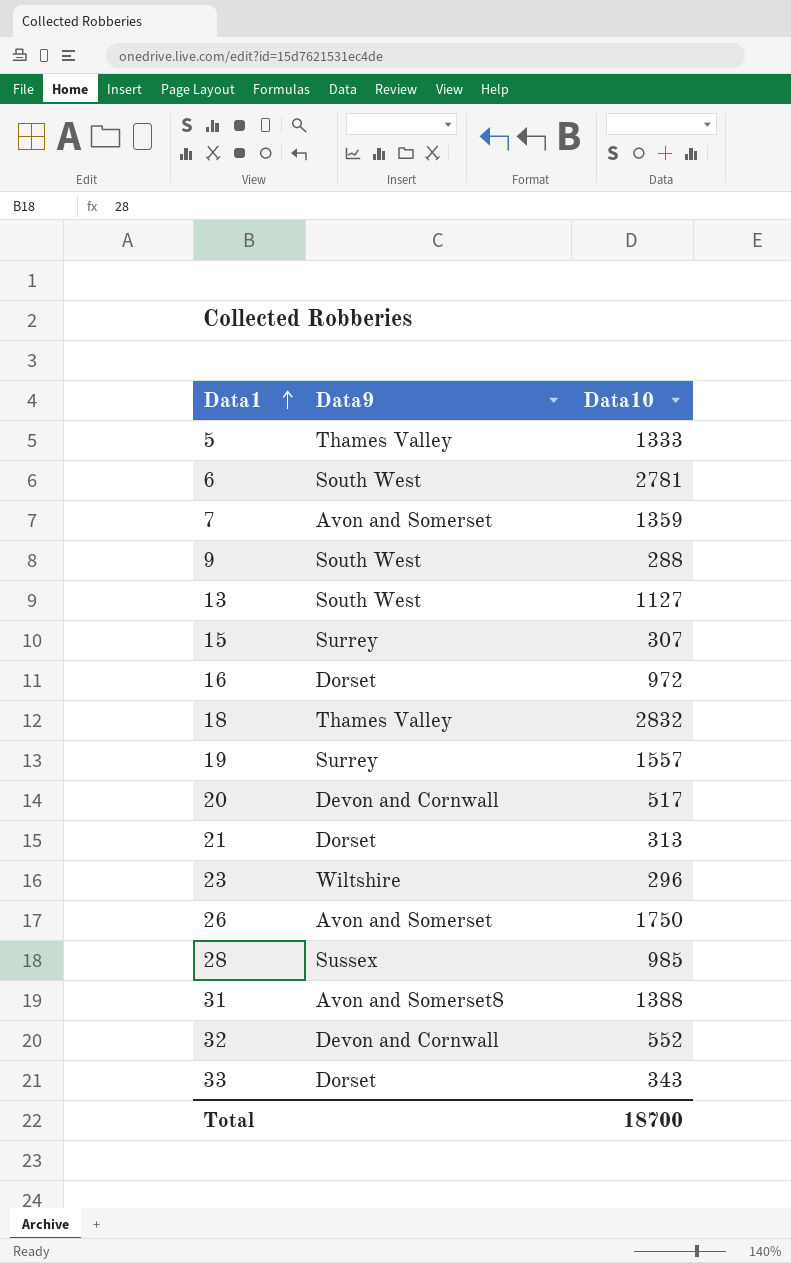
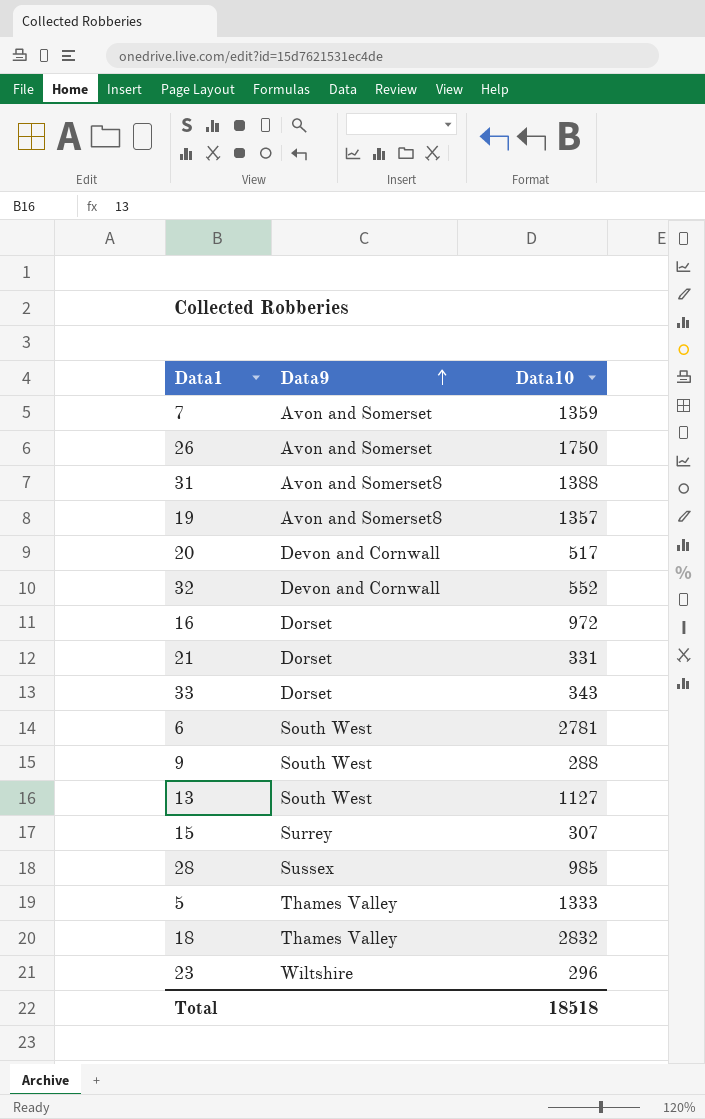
row order: Data1 ascending -> Data9 ascending
19 | Data9: Surrey -> Avon and Somerset8
19 | Data10: 1557 -> 1357
21 | Data10: 313 -> 331
Total | Data10: 18700 -> 18518

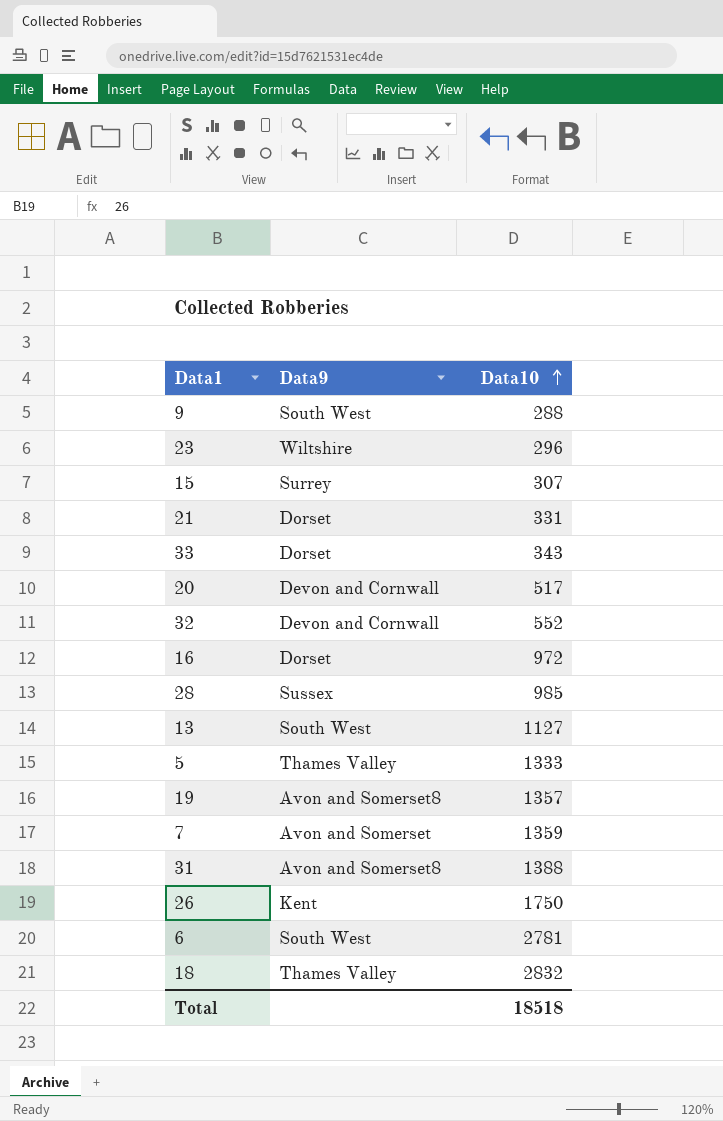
row order: Data9 ascending -> Data10 ascending
26 | Data9: Avon and Somerset -> Kent

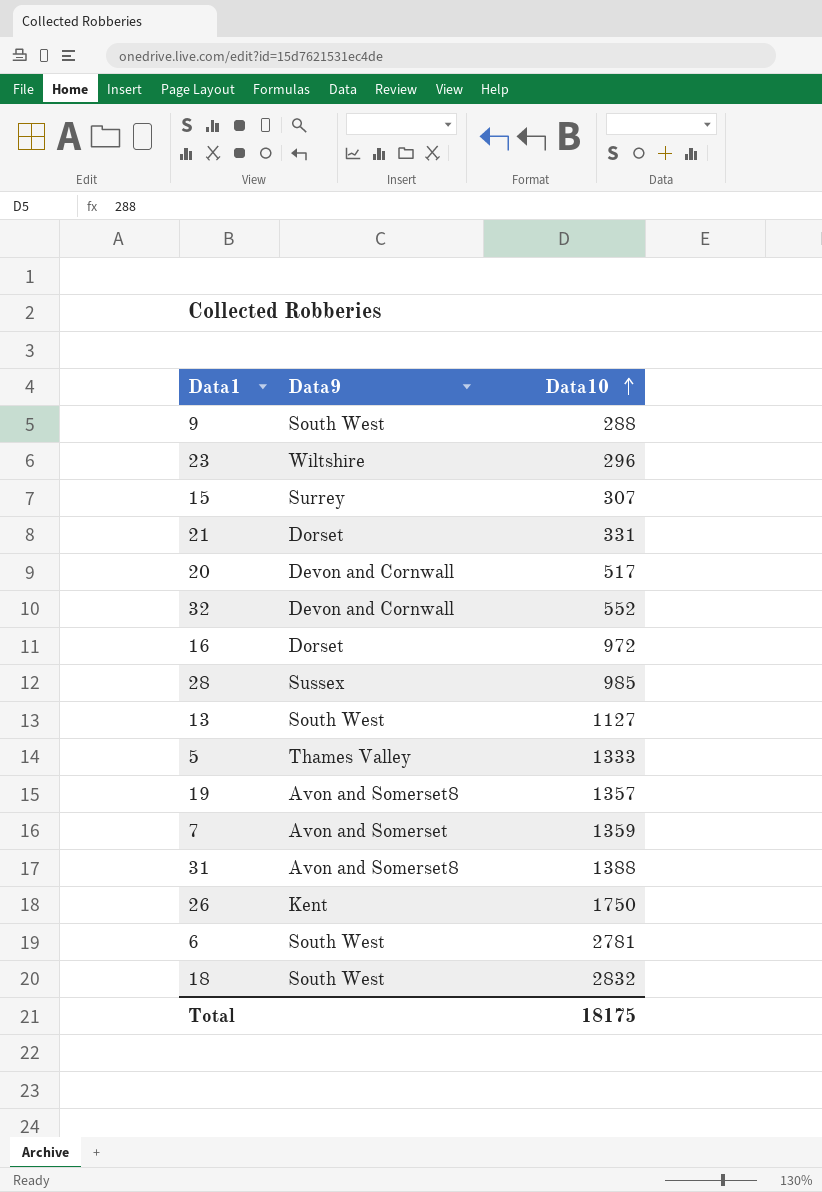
row 33: Dorset | 343 -> none
18 | Data9: Thames Valley -> South West
Total | Data10: 18518 -> 18175

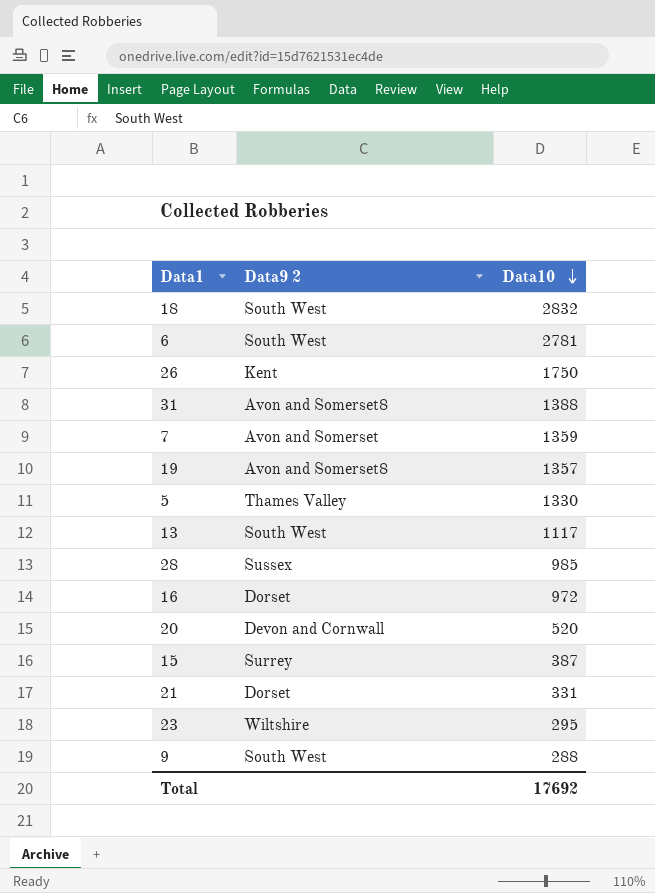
row order: Data10 ascending -> Data10 descending
column name: Data9 -> Data9 2
row 32: Devon and Cornwall | 552 -> none
5 | Data10: 1333 -> 1330
13 | Data10: 1127 -> 1117
20 | Data10: 517 -> 520
15 | Data10: 307 -> 387
23 | Data10: 296 -> 295
Total | Data10: 18175 -> 17692

